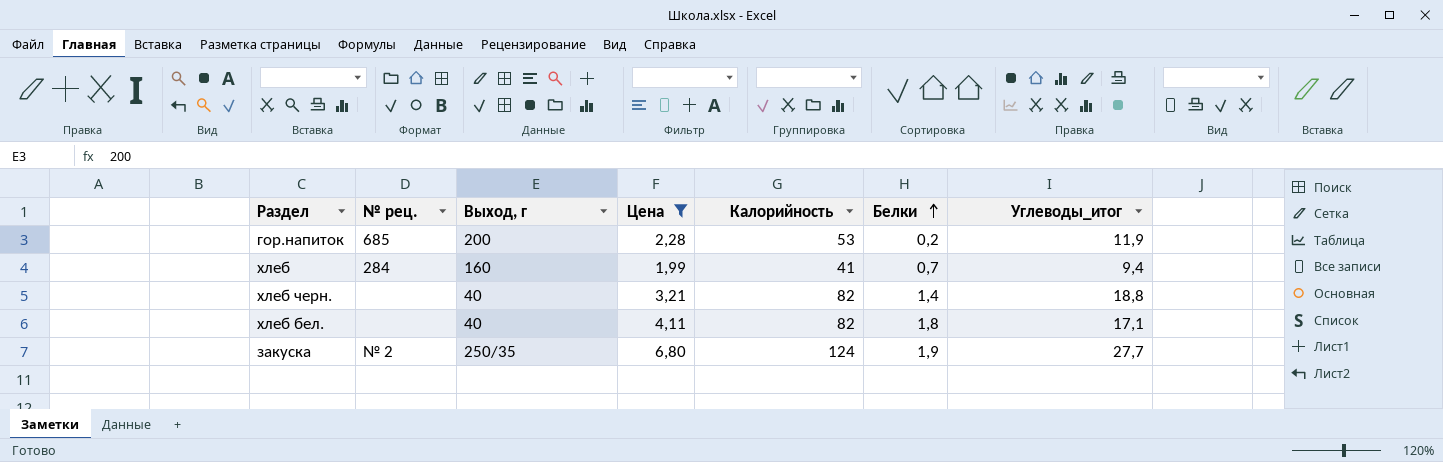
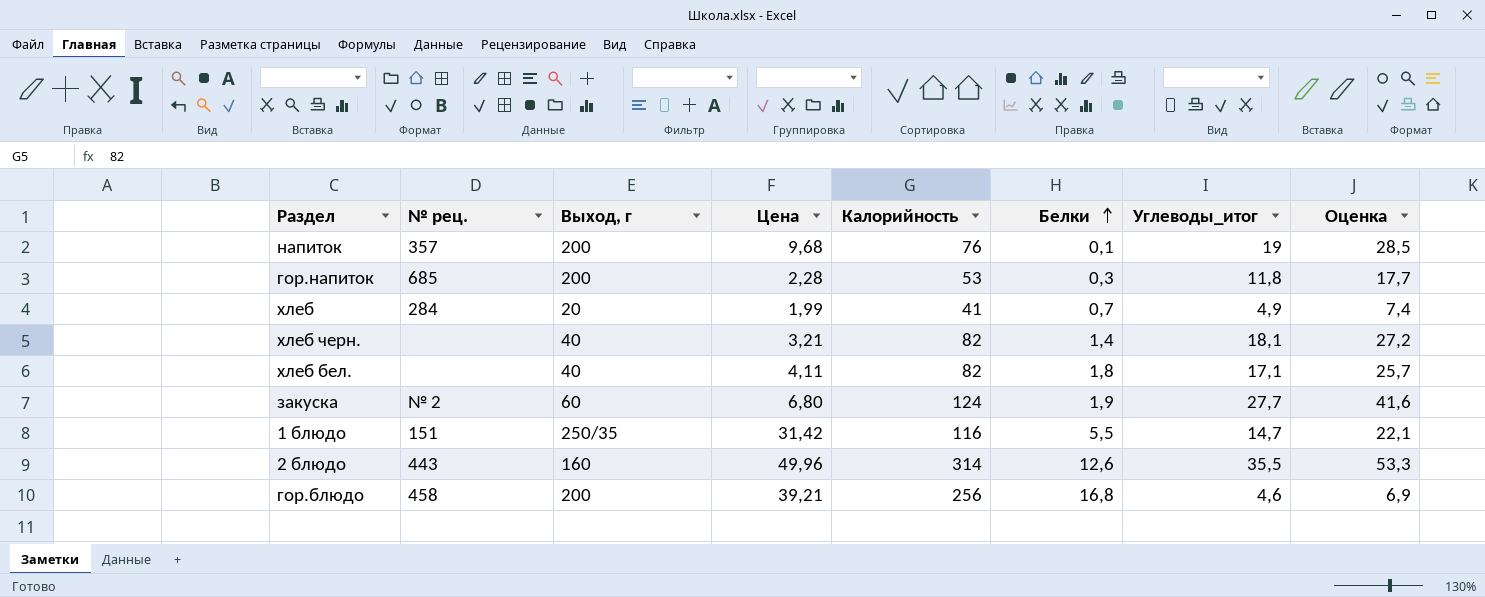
filter: Цена <= 6,80 -> none
column Оценка | formula: none -> [Углеводы_итог] * 1,5
гор.напиток | Белки: 0,2 -> 0,3
гор.напиток | Углеводы_итог: 11,9 -> 11,8
хлеб | Выход, г: 160 -> 20
хлеб | Углеводы_итог: 9,4 -> 4,9
хлеб черн. | Углеводы_итог: 18,8 -> 18,1
закуска | Выход, г: 250/35 -> 60

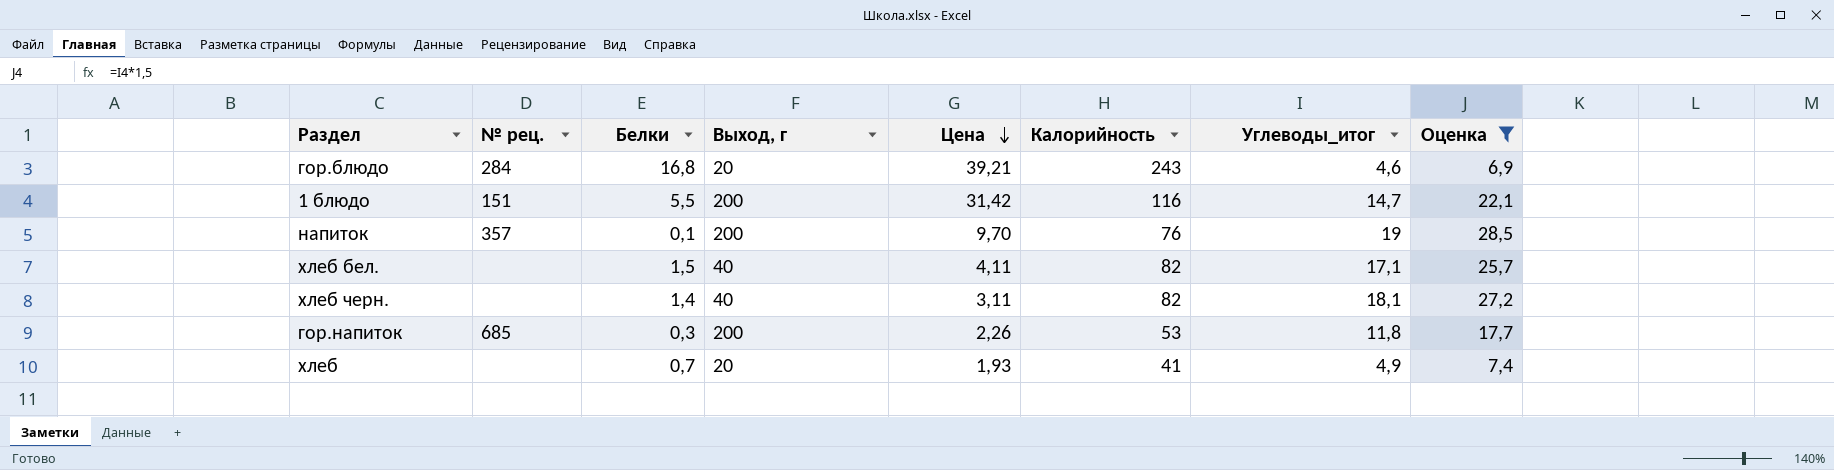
filter: none -> Оценка <= 28,5
row order: Белки ascending -> Цена descending
column Белки | position: 6 -> 3
гор.блюдо | № рец.: 458 -> 284
гор.блюдо | Выход, г: 200 -> 20
гор.блюдо | Калорийность: 256 -> 243
1 блюдо | Выход, г: 250/35 -> 200
напиток | Цена: 9,68 -> 9,70
хлеб бел. | Белки: 1,8 -> 1,5
хлеб черн. | Цена: 3,21 -> 3,11
гор.напиток | Цена: 2,28 -> 2,26
хлеб | № рец.: 284 -> none
хлеб | Цена: 1,99 -> 1,93

